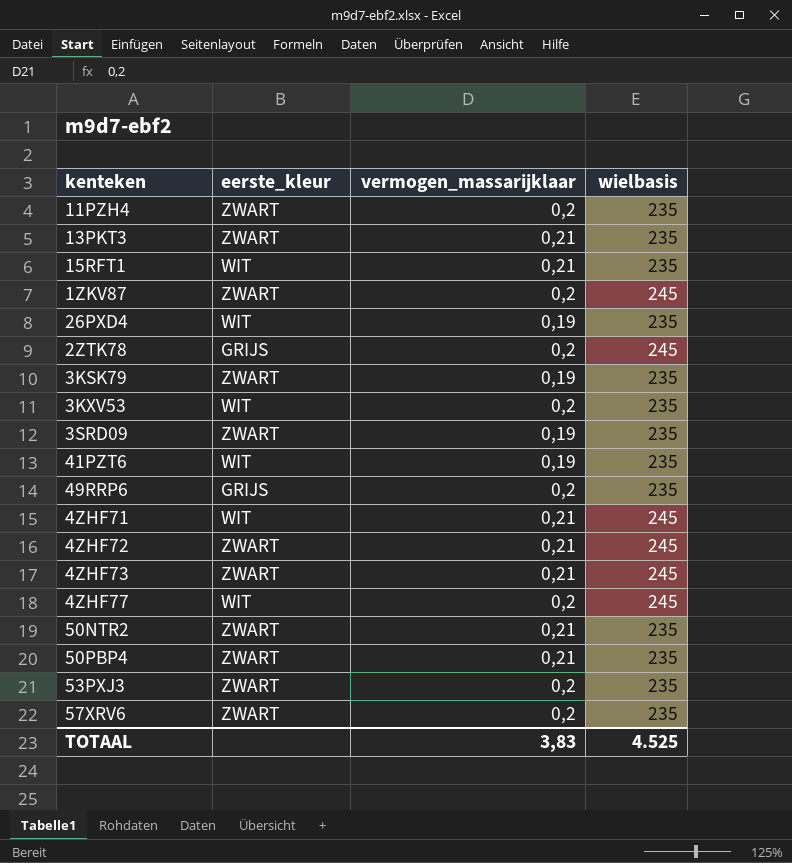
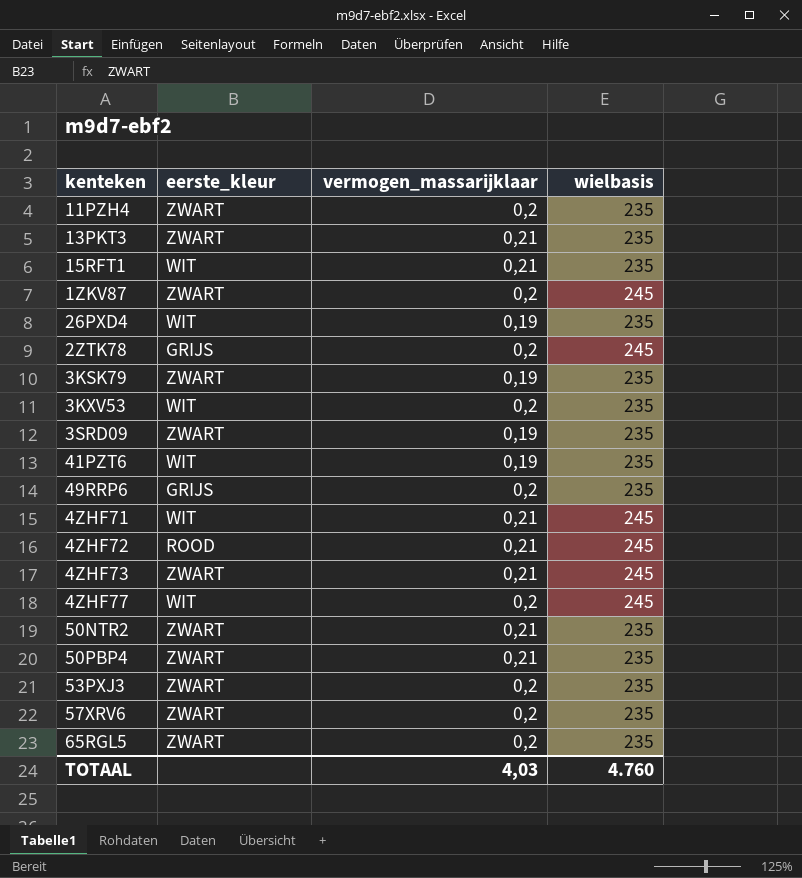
4ZHF72 | eerste_kleur: ZWART -> ROOD
row 65RGL5: none -> ZWART | 0,2 | 235
TOTAAL | vermogen_massarijklaar: 3,83 -> 4,03
TOTAAL | wielbasis: 4.525 -> 4.760

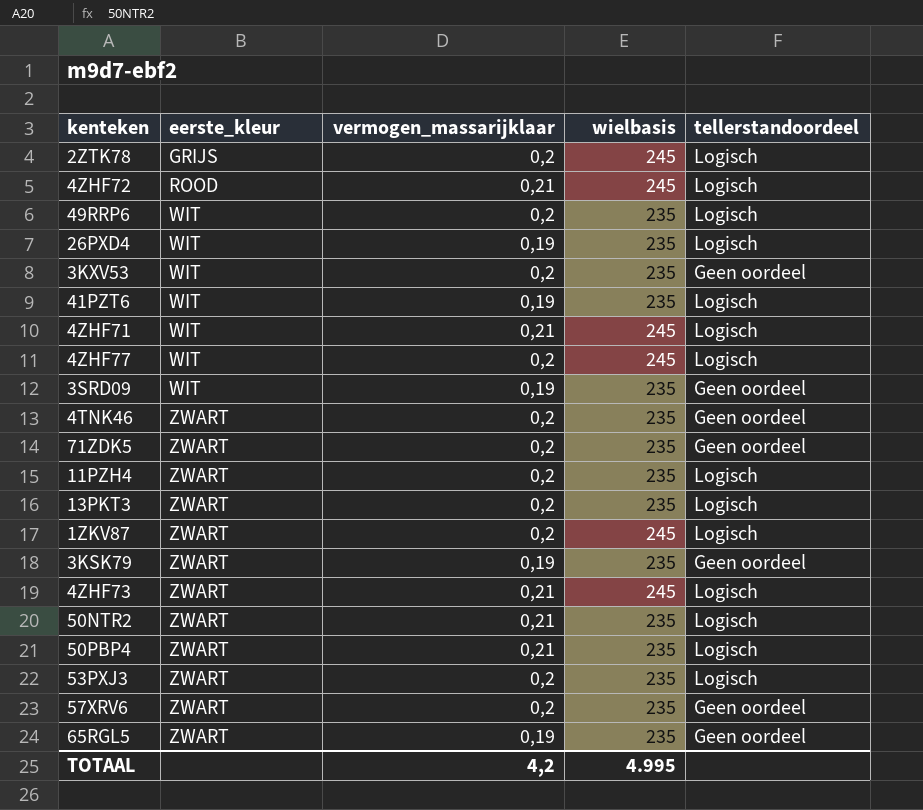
row order: none -> eerste_kleur ascending
column tellerstandoordeel | position: none -> 5
row 15RFT1: WIT | 0,21 | 235 -> none
49RRP6 | eerste_kleur: GRIJS -> WIT
3SRD09 | eerste_kleur: ZWART -> WIT
row 4TNK46: none -> ZWART | 0,2 | 235 | Geen oordeel
row 71ZDK5: none -> ZWART | 0,2 | 235 | Geen oordeel
13PKT3 | vermogen_massarijklaar: 0,21 -> 0,2
65RGL5 | vermogen_massarijklaar: 0,2 -> 0,19
TOTAAL | vermogen_massarijklaar: 4,03 -> 4,2
TOTAAL | wielbasis: 4.760 -> 4.995

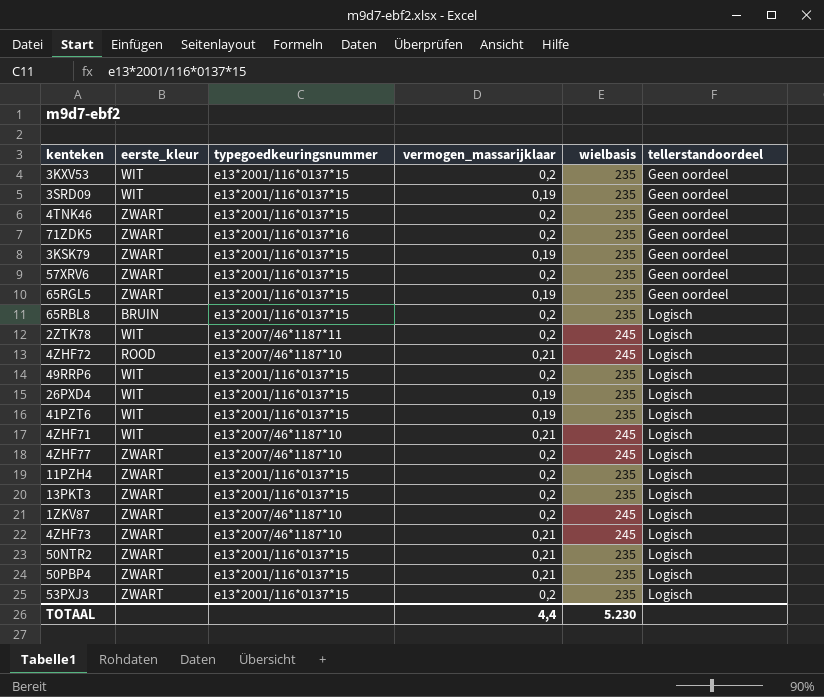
row order: eerste_kleur ascending -> tellerstandoordeel ascending
column typegoedkeuringsnummer | position: none -> 3
row 65RBL8: none -> BRUIN | e13*2001/116*0137*15 | 0,2 | 235 | Logisch
2ZTK78 | eerste_kleur: GRIJS -> WIT
4ZHF77 | eerste_kleur: WIT -> ZWART
TOTAAL | vermogen_massarijklaar: 4,2 -> 4,4
TOTAAL | wielbasis: 4.995 -> 5.230

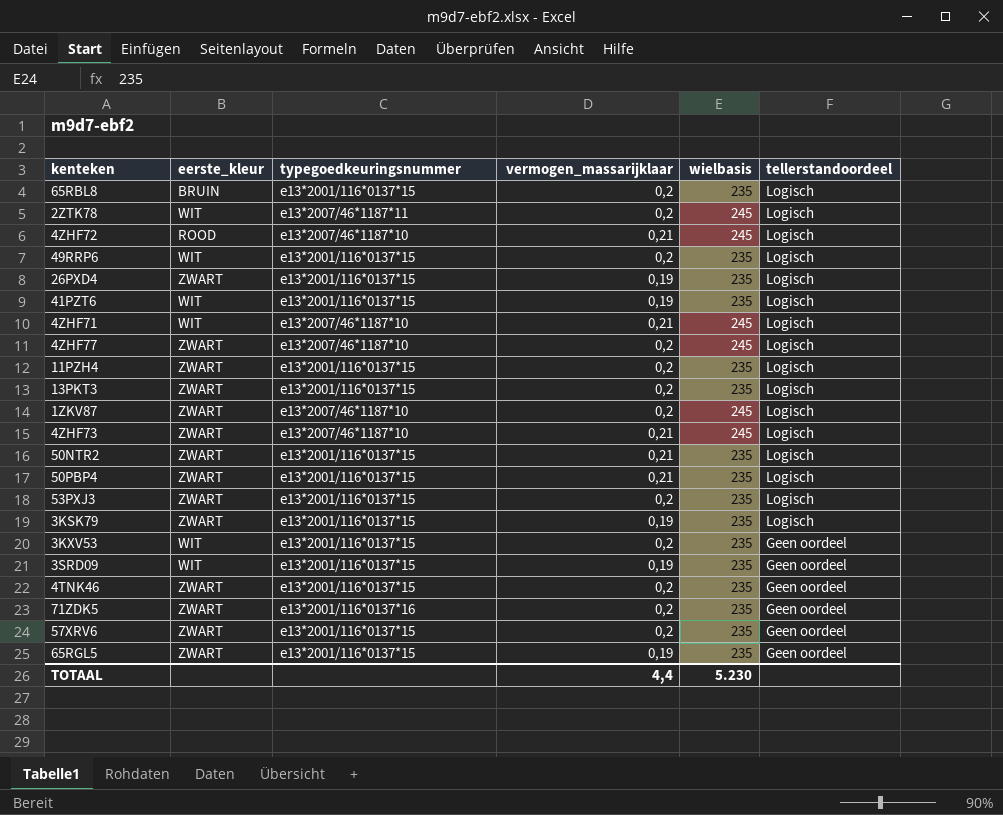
row order: tellerstandoordeel ascending -> tellerstandoordeel descending
26PXD4 | eerste_kleur: WIT -> ZWART
3KSK79 | tellerstandoordeel: Geen oordeel -> Logisch

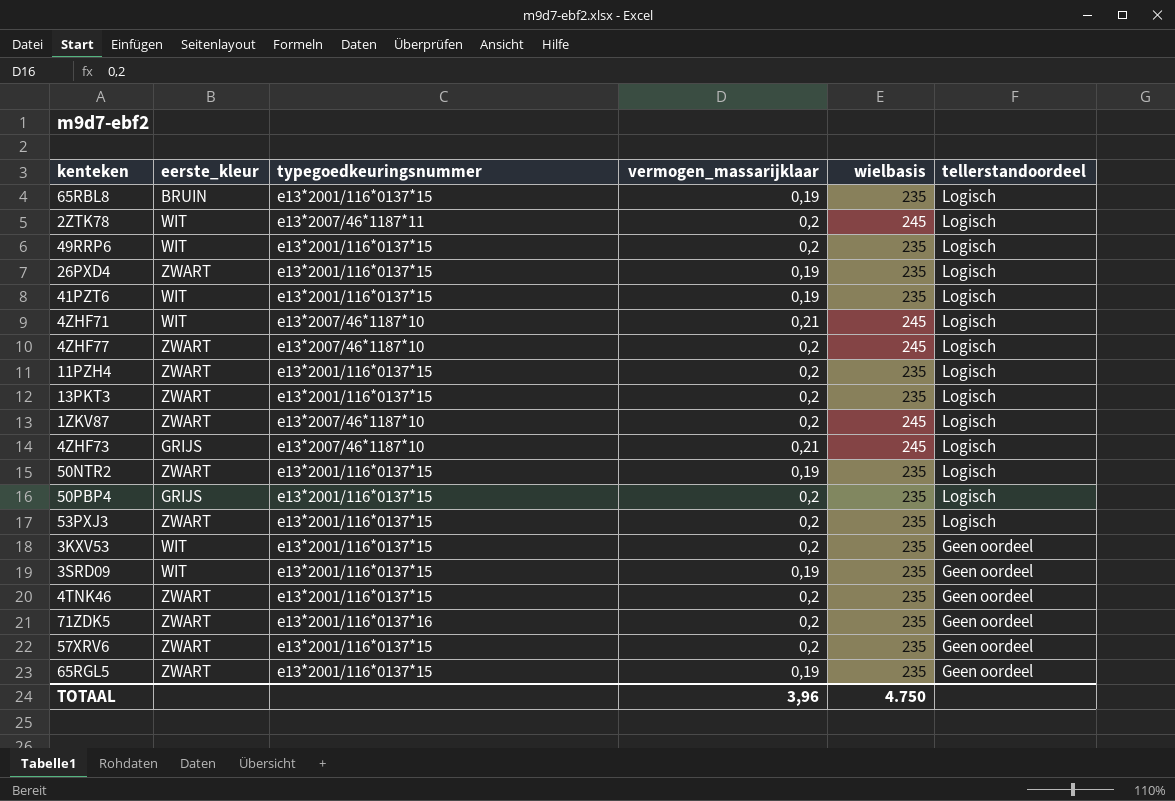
row 4ZHF72: ROOD | e13*2007/46*1187*10 | 0,21 | 245 | Logisch -> none
row 3KSK79: ZWART | e13*2001/116*0137*15 | 0,19 | 235 | Logisch -> none
65RBL8 | vermogen_massarijklaar: 0,2 -> 0,19
4ZHF73 | eerste_kleur: ZWART -> GRIJS
50NTR2 | vermogen_massarijklaar: 0,21 -> 0,19
50PBP4 | eerste_kleur: ZWART -> GRIJS
50PBP4 | vermogen_massarijklaar: 0,21 -> 0,2
TOTAAL | vermogen_massarijklaar: 4,4 -> 3,96
TOTAAL | wielbasis: 5.230 -> 4.750

